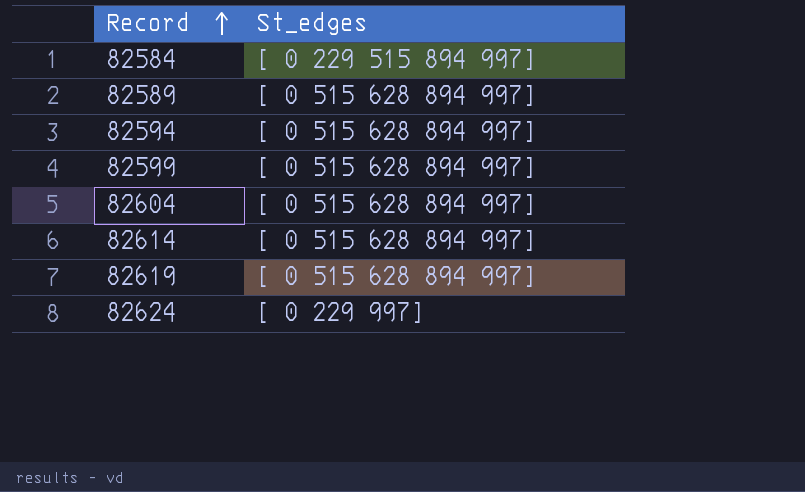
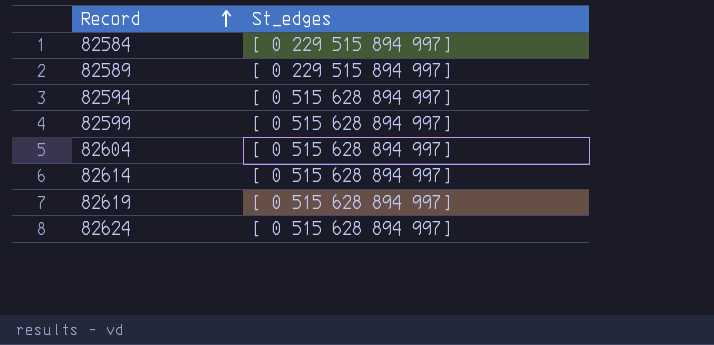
82589 | St_edges: [ 0 515 628 894 997] -> [ 0 229 515 894 997]
82624 | St_edges: [ 0 229 997] -> [ 0 515 628 894 997]

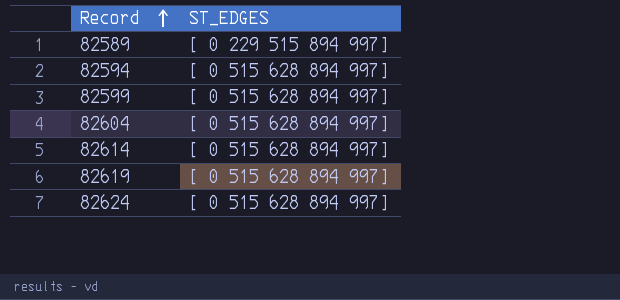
column name: St_edges -> ST_EDGES
row 82584: [ 0 229 515 894 997] -> none

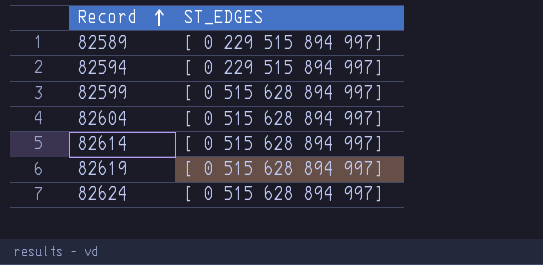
82594 | ST_EDGES: [ 0 515 628 894 997] -> [ 0 229 515 894 997]

